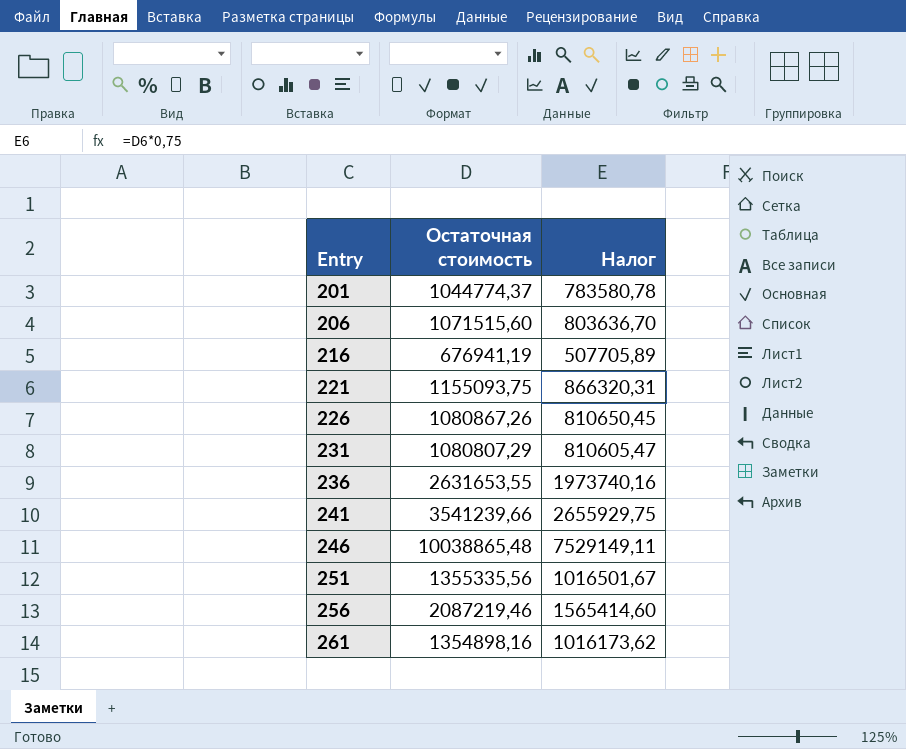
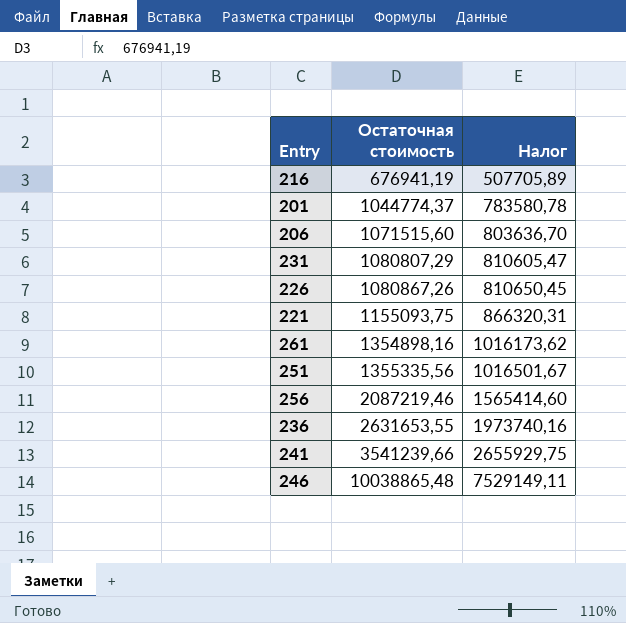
row order: Entry ascending -> Остаточная стоимость ascending

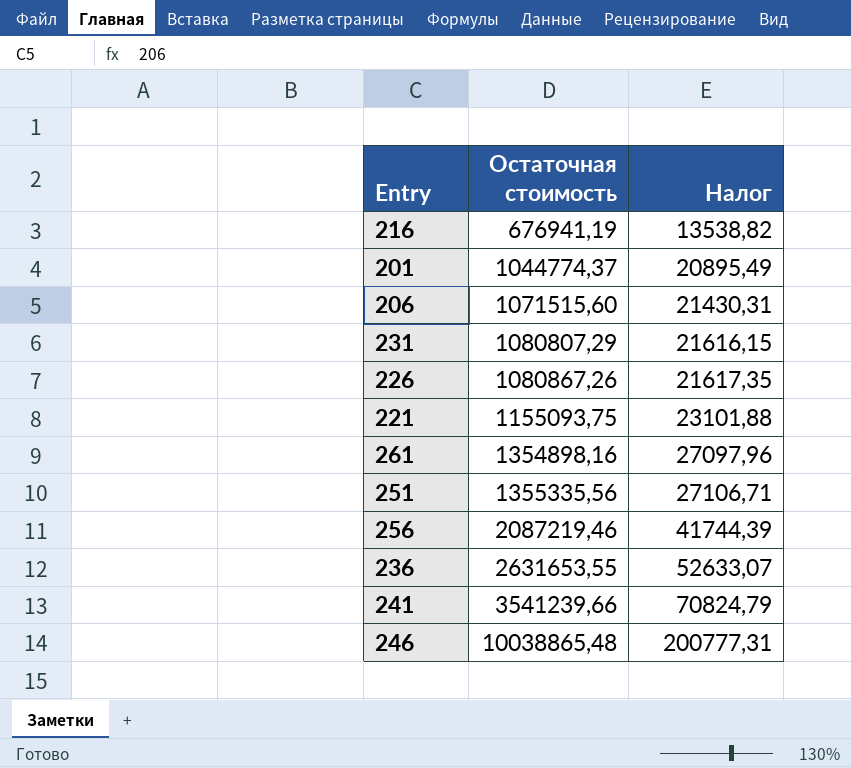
column Налог | formula: [Остаточная стоимость] * 0,75 -> [Остаточная стоимость] * 0,02

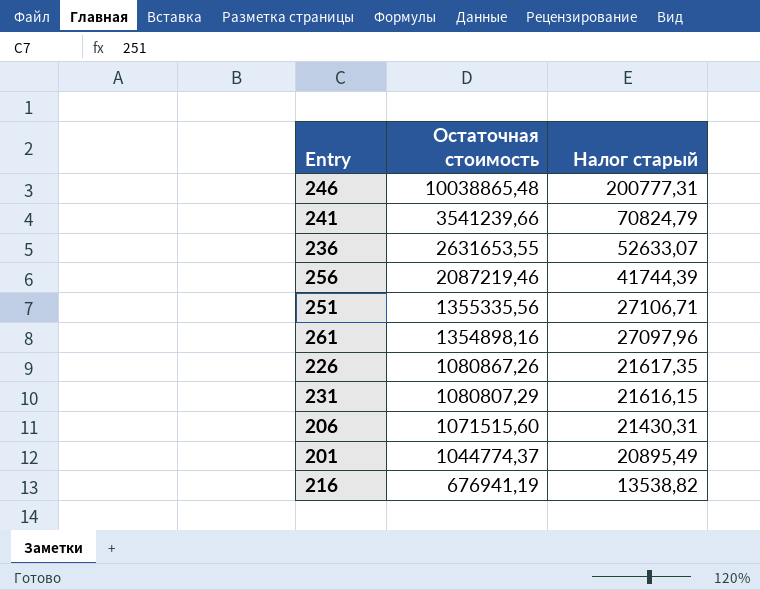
row order: Остаточная стоимость ascending -> Остаточная стоимость descending
column name: Налог -> Налог старый
row 221: 1155093,75 | 23101,88 -> none

